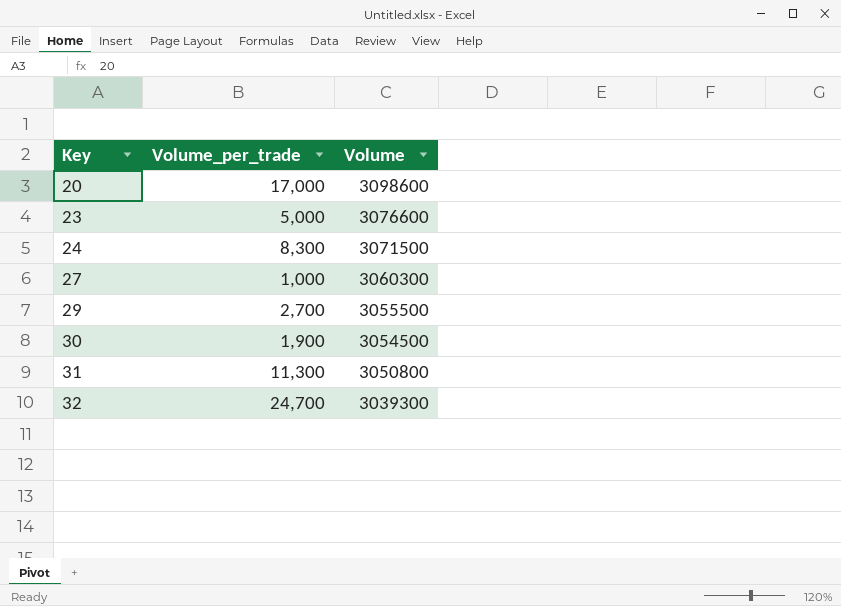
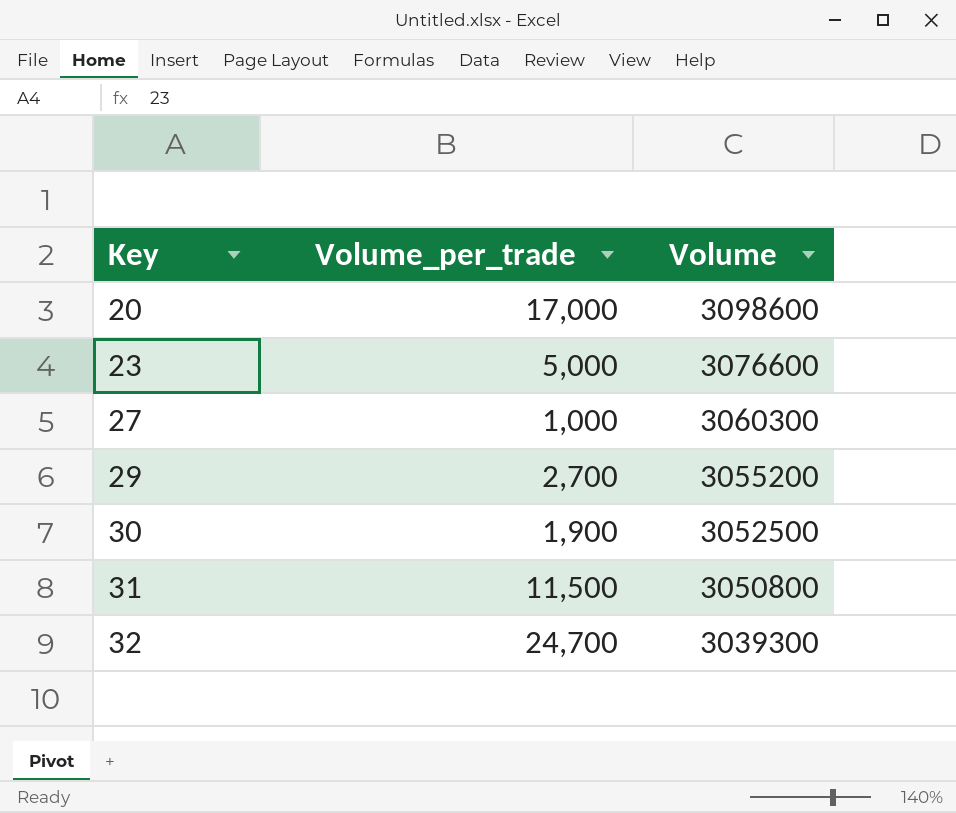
row 24: 8,300 | 3071500 -> none
29 | Volume: 3055500 -> 3055200
30 | Volume: 3054500 -> 3052500
31 | Volume_per_trade: 11,300 -> 11,500

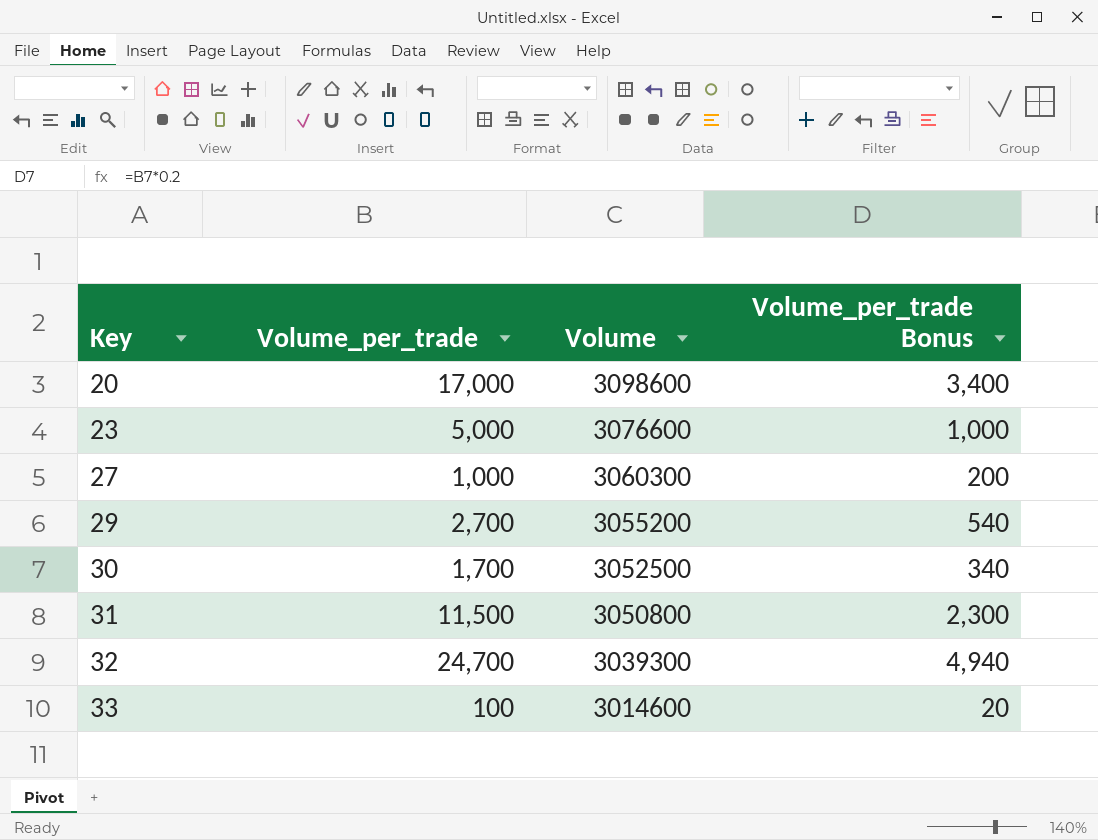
column Volume_per_trade Bonus | formula: none -> [Volume_per_trade] * 0.2
30 | Volume_per_trade: 1,900 -> 1,700
row 33: none -> 100 | 3014600 | 20

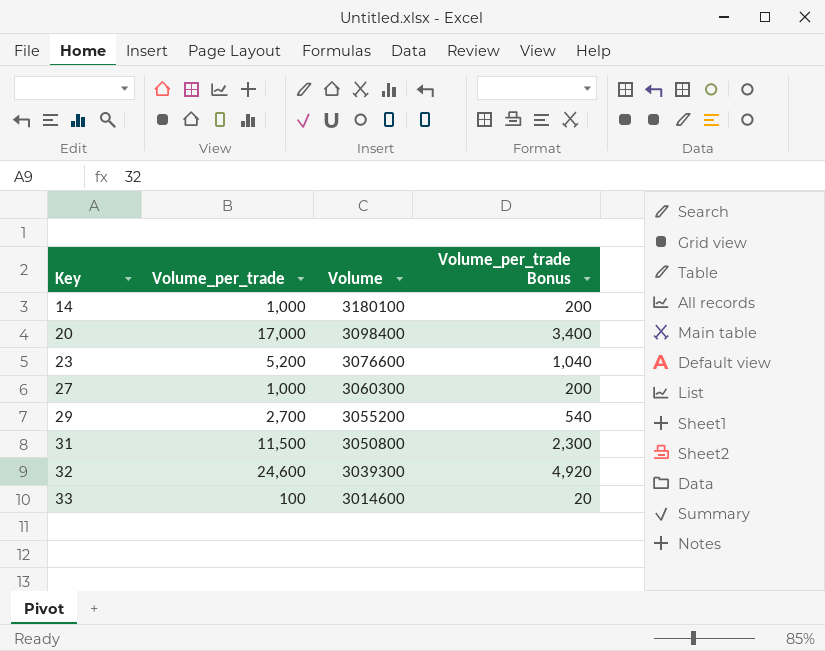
row 30: 1,700 | 3052500 | 340 -> none
row 14: none -> 1,000 | 3180100 | 200
20 | Volume: 3098600 -> 3098400
23 | Volume_per_trade: 5,000 -> 5,200
23 | Volume_per_trade Bonus: 1,000 -> 1,040
32 | Volume_per_trade: 24,700 -> 24,600
32 | Volume_per_trade Bonus: 4,940 -> 4,920

